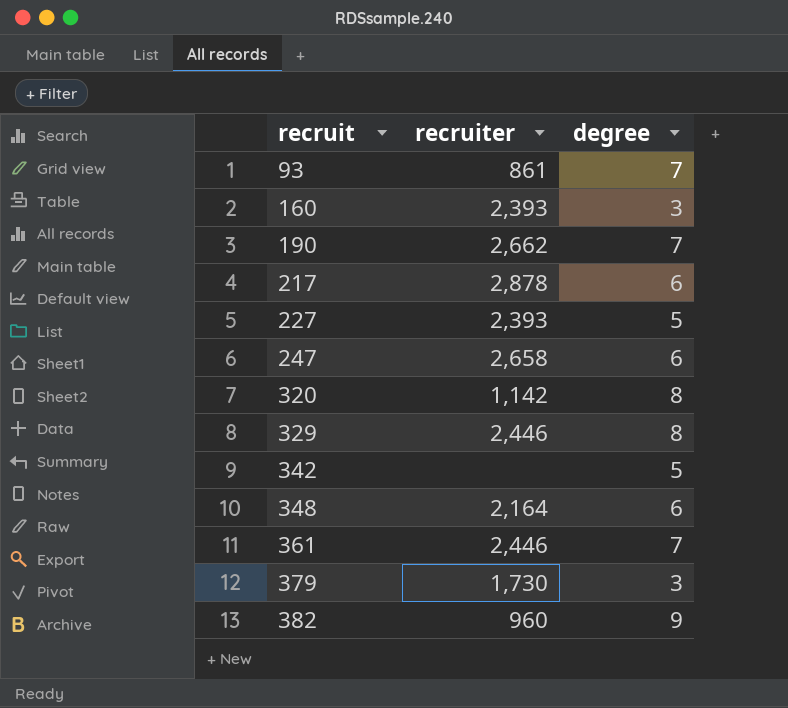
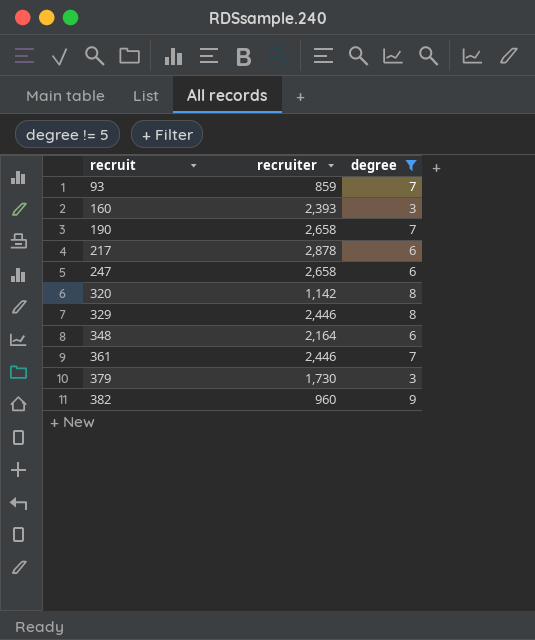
filter: none -> degree != 5
93 | recruiter: 861 -> 859
190 | recruiter: 2,662 -> 2,658

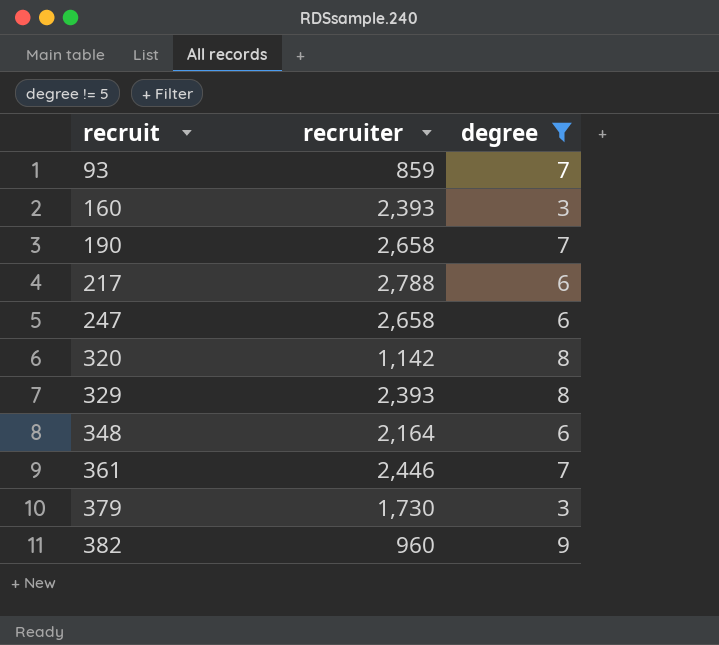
217 | recruiter: 2,878 -> 2,788
329 | recruiter: 2,446 -> 2,393

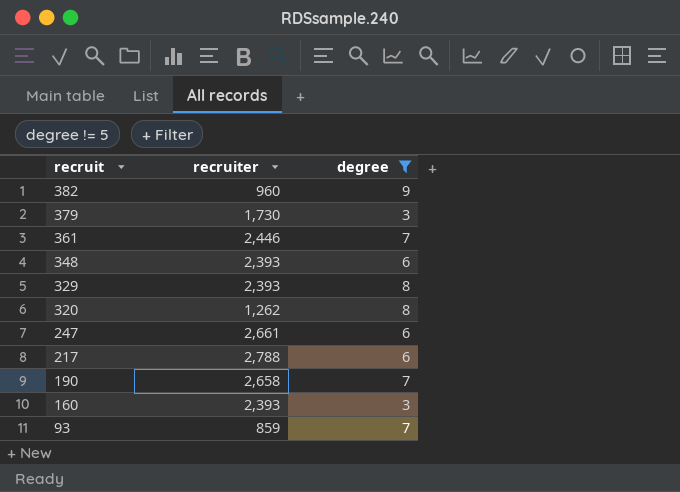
row order: recruit ascending -> recruit descending
348 | recruiter: 2,164 -> 2,393
320 | recruiter: 1,142 -> 1,262
247 | recruiter: 2,658 -> 2,661

